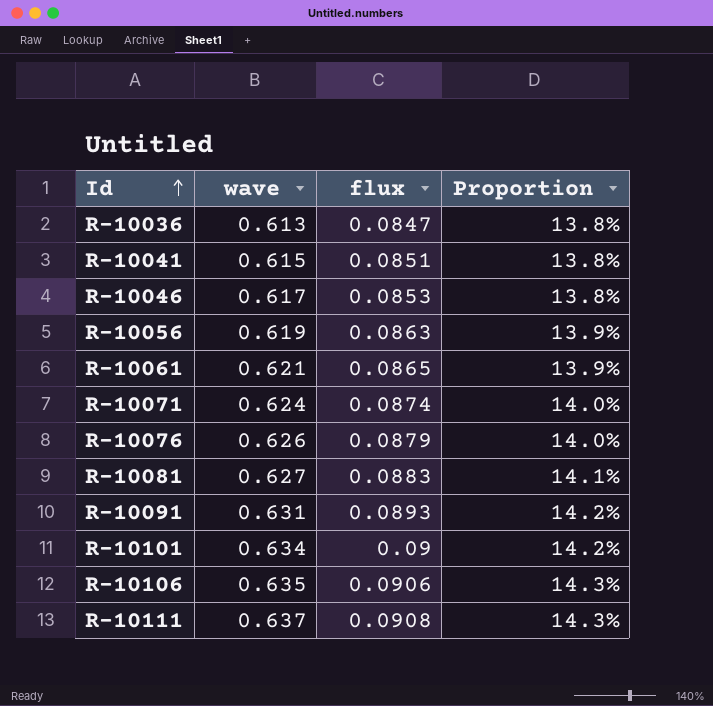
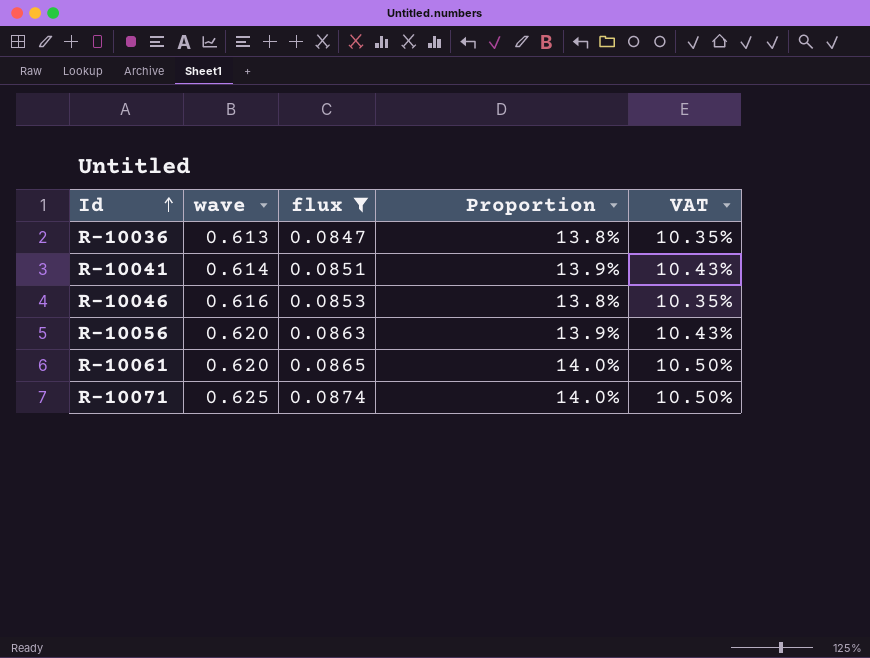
filter: none -> flux <= 0.0874
column VAT | formula: none -> [Proportion] * 0.75
R-10041 | wave: 0.615 -> 0.614
R-10041 | Proportion: 13.8% -> 13.9%
R-10046 | wave: 0.617 -> 0.616
R-10056 | wave: 0.619 -> 0.620
R-10061 | wave: 0.621 -> 0.620
R-10061 | Proportion: 13.9% -> 14.0%
R-10071 | wave: 0.624 -> 0.625

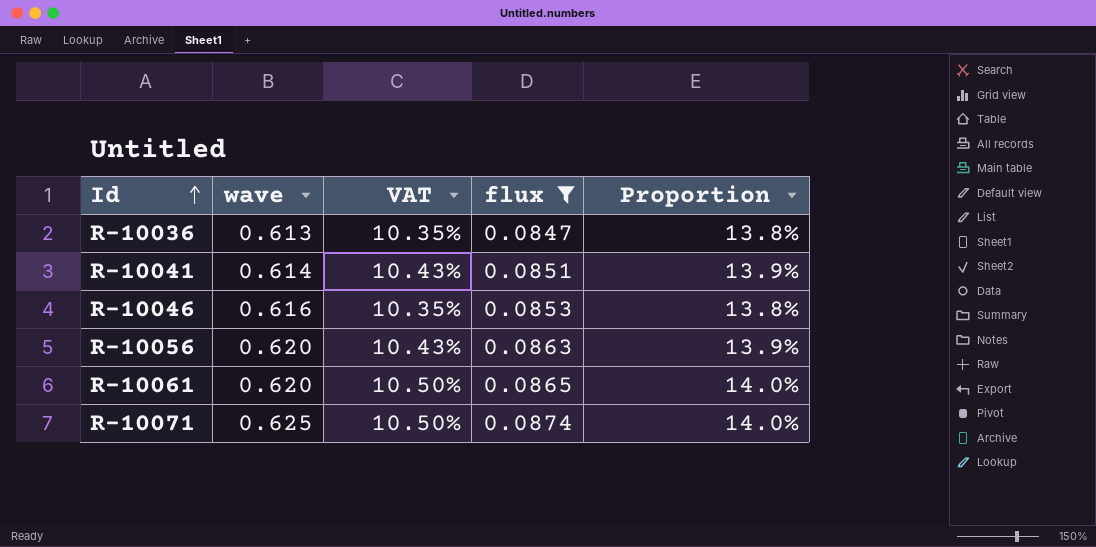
column VAT | position: 5 -> 3

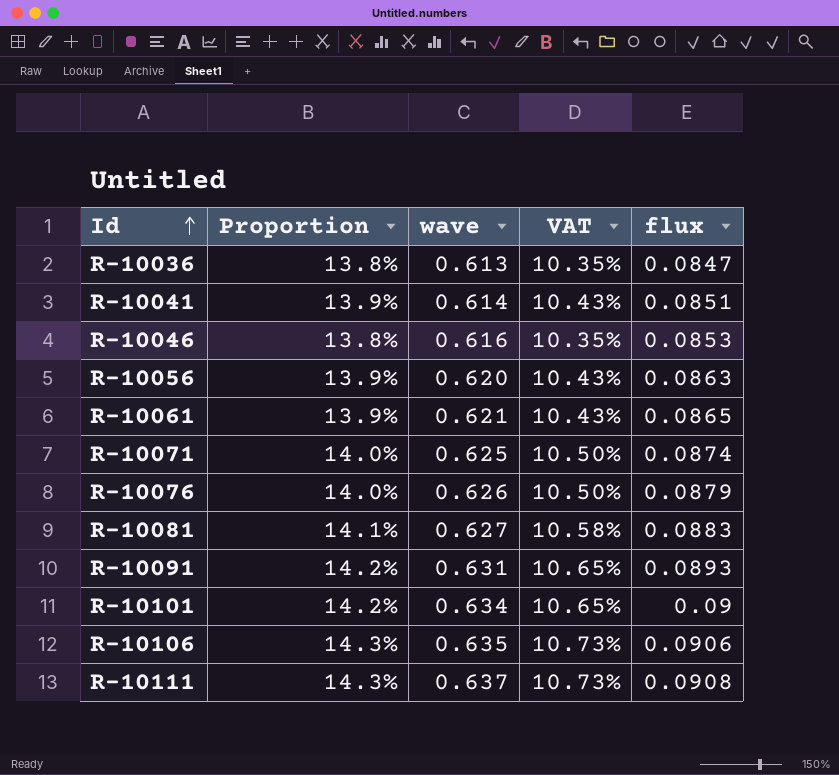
filter: flux <= 0.0874 -> none
column Proportion | position: 5 -> 2
R-10061 | Proportion: 14.0% -> 13.9%
R-10061 | wave: 0.620 -> 0.621
R-10061 | VAT: 10.50% -> 10.43%

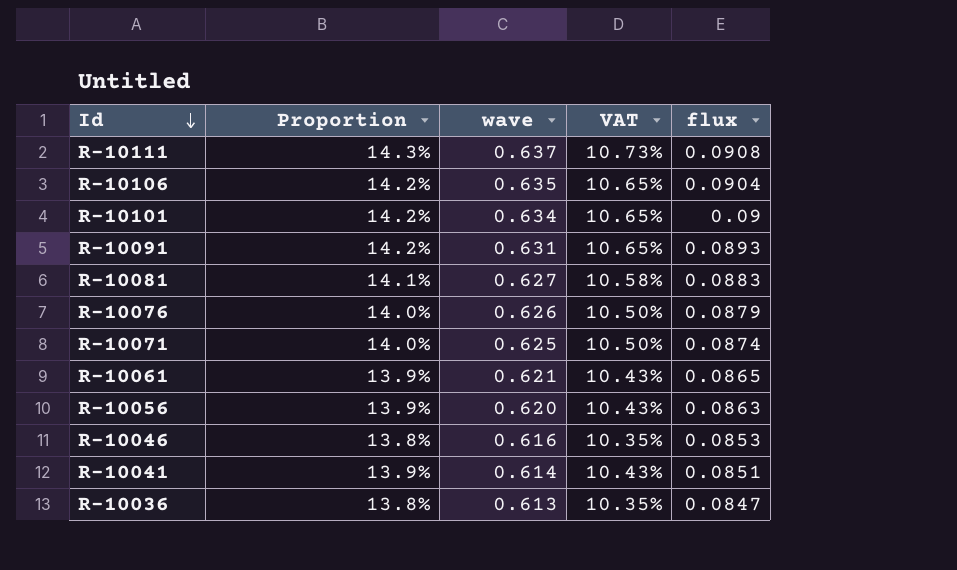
row order: Id ascending -> Id descending
R-10106 | Proportion: 14.3% -> 14.2%
R-10106 | VAT: 10.73% -> 10.65%
R-10106 | flux: 0.0906 -> 0.0904

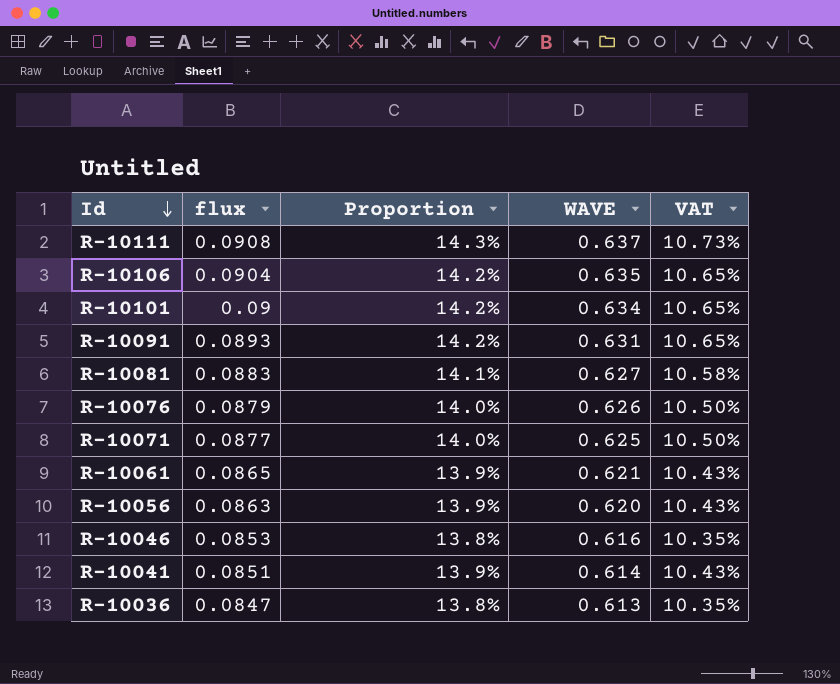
column flux | position: 5 -> 2
column name: wave -> WAVE
R-10071 | flux: 0.0874 -> 0.0877

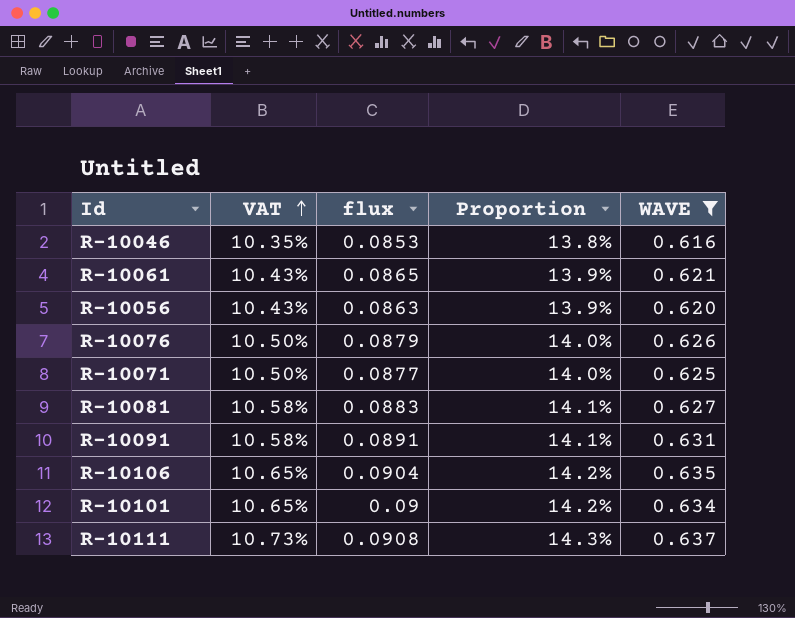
filter: none -> WAVE >= 0.616
row order: Id descending -> VAT ascending
column VAT | position: 5 -> 2
R-10091 | VAT: 10.65% -> 10.58%
R-10091 | flux: 0.0893 -> 0.0891
R-10091 | Proportion: 14.2% -> 14.1%

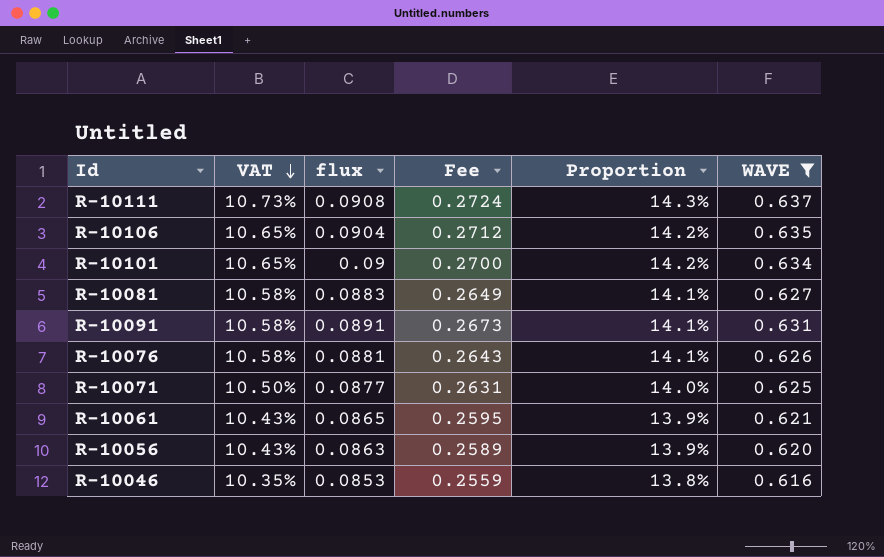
row order: VAT ascending -> VAT descending
column Fee | formula: none -> [flux] * 3
R-10076 | VAT: 10.50% -> 10.58%
R-10076 | flux: 0.0879 -> 0.0881
R-10076 | Proportion: 14.0% -> 14.1%

